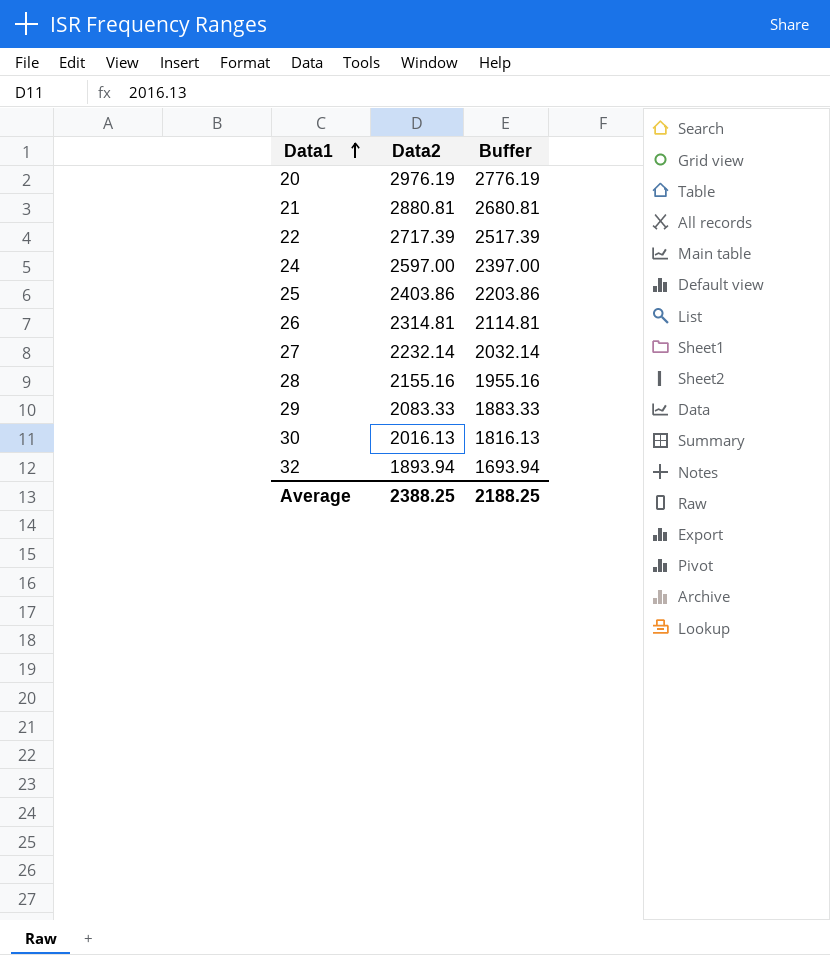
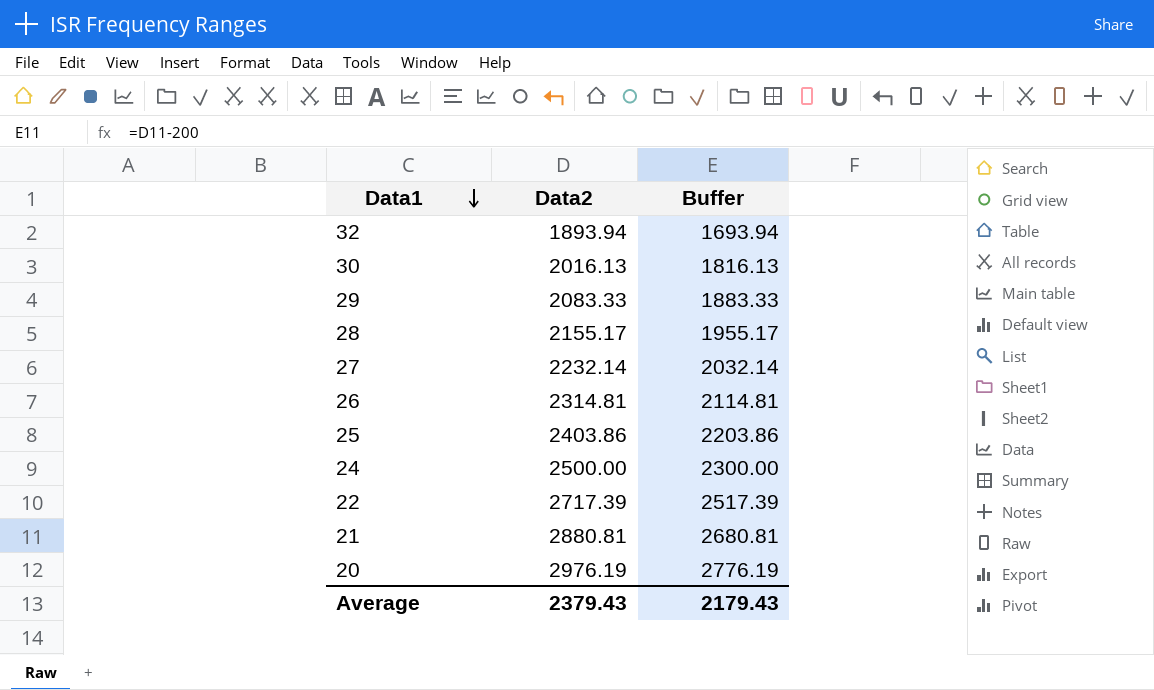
row order: Data1 ascending -> Data1 descending
28 | Data2: 2155.16 -> 2155.17
28 | Buffer: 1955.16 -> 1955.17
24 | Data2: 2597.00 -> 2500.00
24 | Buffer: 2397.00 -> 2300.00
Average | Data2: 2388.25 -> 2379.43
Average | Buffer: 2188.25 -> 2179.43

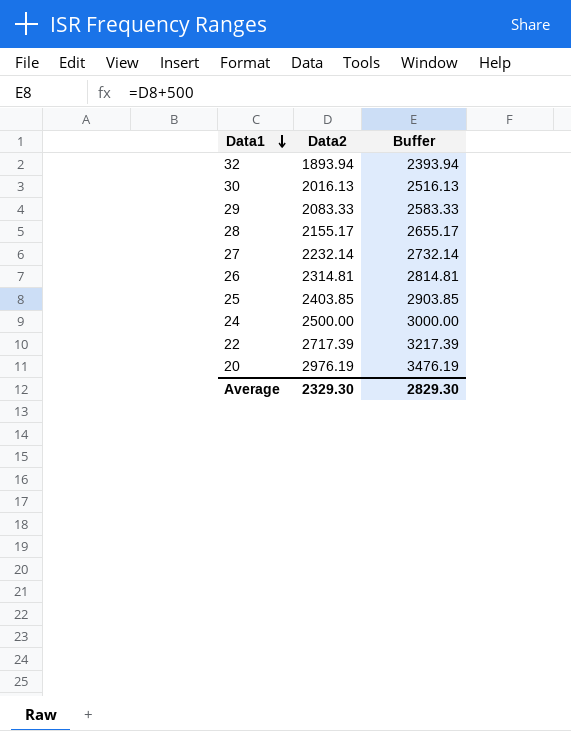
column Buffer | formula: [Data2] - 200 -> [Data2] + 500
row 21: 2880.81 | 2680.81 -> none
25 | Data2: 2403.86 -> 2403.85
Average | Data2: 2379.43 -> 2329.30
Average | Buffer: 2179.43 -> 2829.30

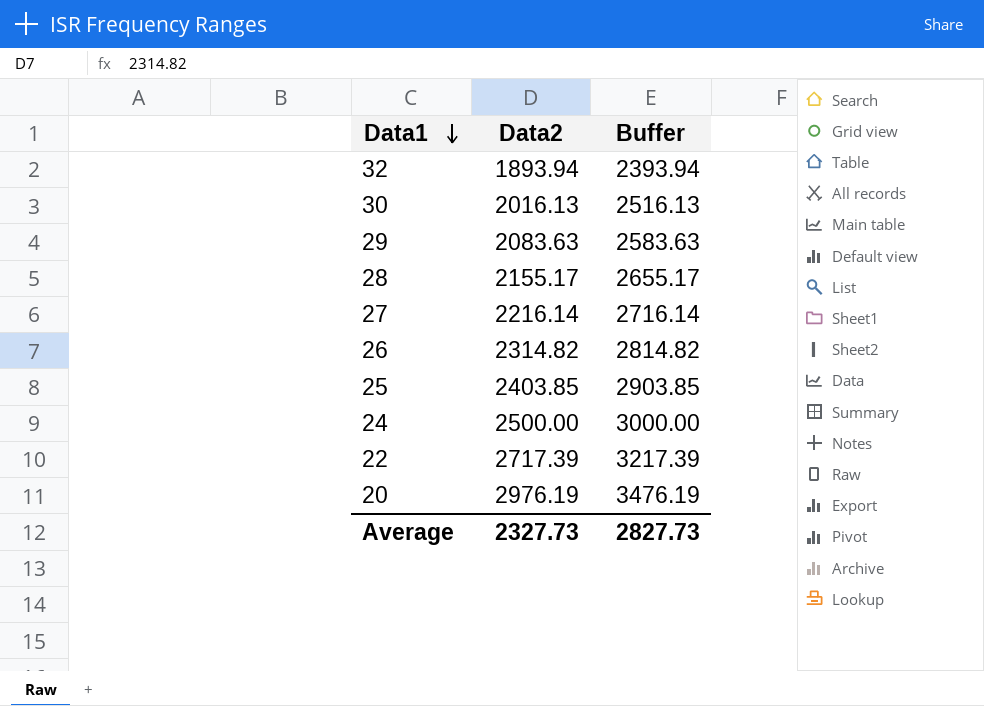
29 | Data2: 2083.33 -> 2083.63
29 | Buffer: 2583.33 -> 2583.63
27 | Data2: 2232.14 -> 2216.14
27 | Buffer: 2732.14 -> 2716.14
26 | Data2: 2314.81 -> 2314.82
26 | Buffer: 2814.81 -> 2814.82
Average | Data2: 2329.30 -> 2327.73
Average | Buffer: 2829.30 -> 2827.73

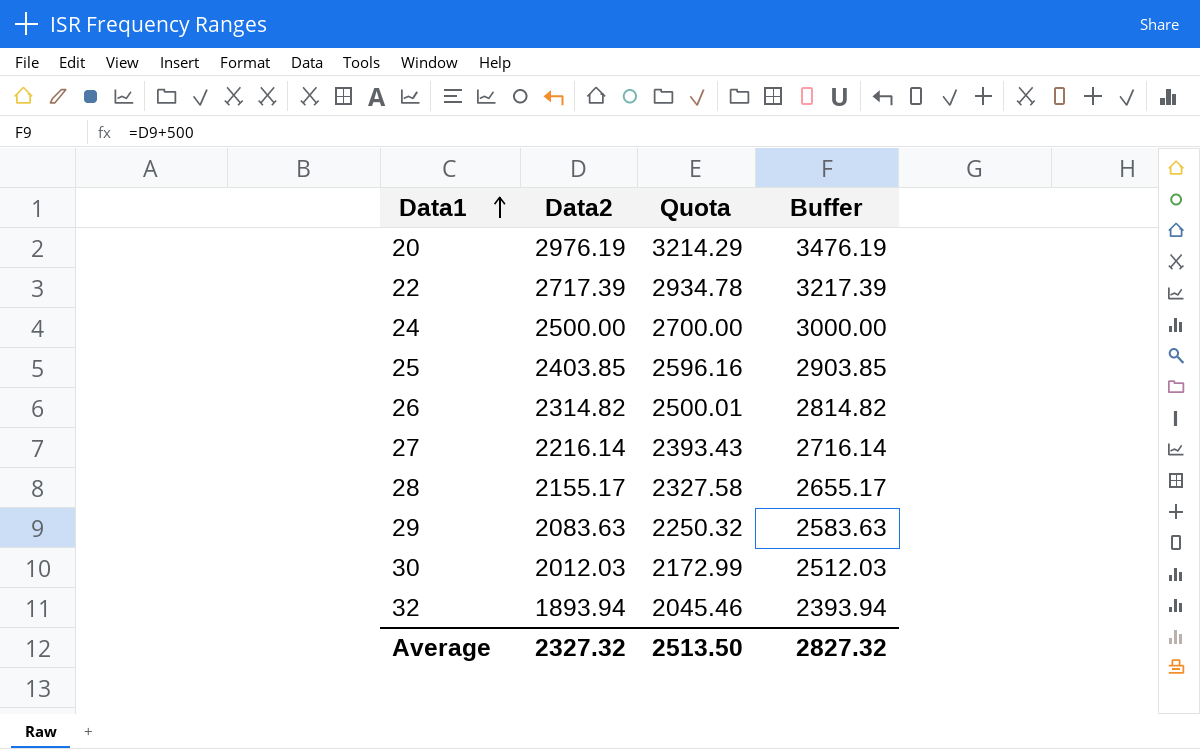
row order: Data1 descending -> Data1 ascending
column Quota | formula: none -> [Data2] * 1.08
30 | Data2: 2016.13 -> 2012.03
30 | Buffer: 2516.13 -> 2512.03
Average | Data2: 2327.73 -> 2327.32
Average | Buffer: 2827.73 -> 2827.32

